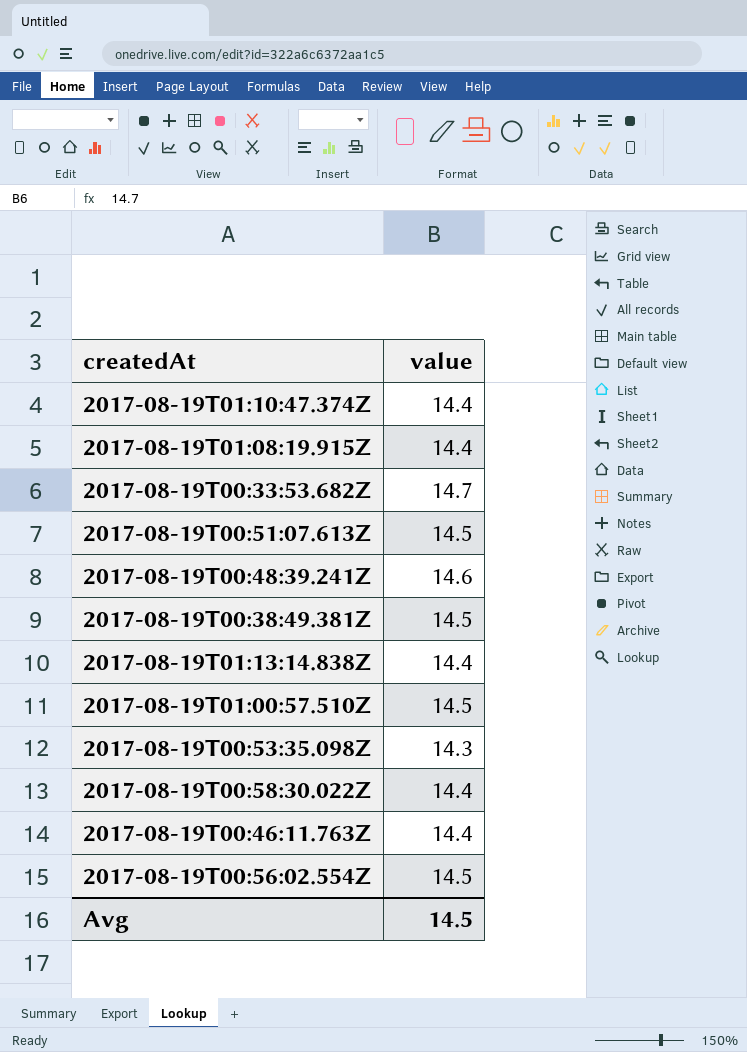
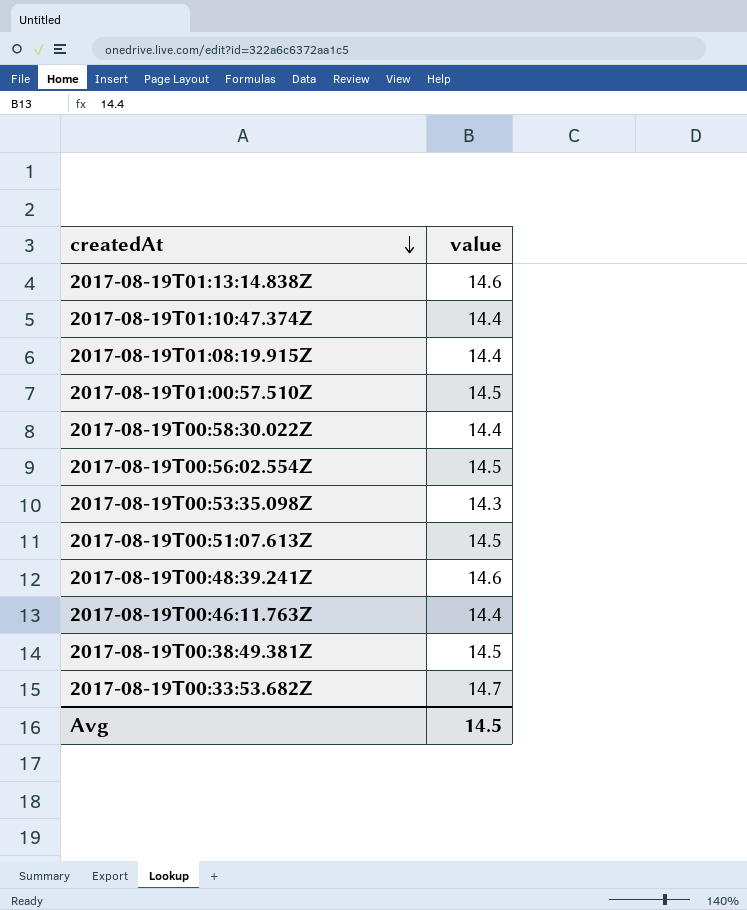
row order: none -> createdAt descending
2017-08-19T01:13:14.838Z | value: 14.4 -> 14.6

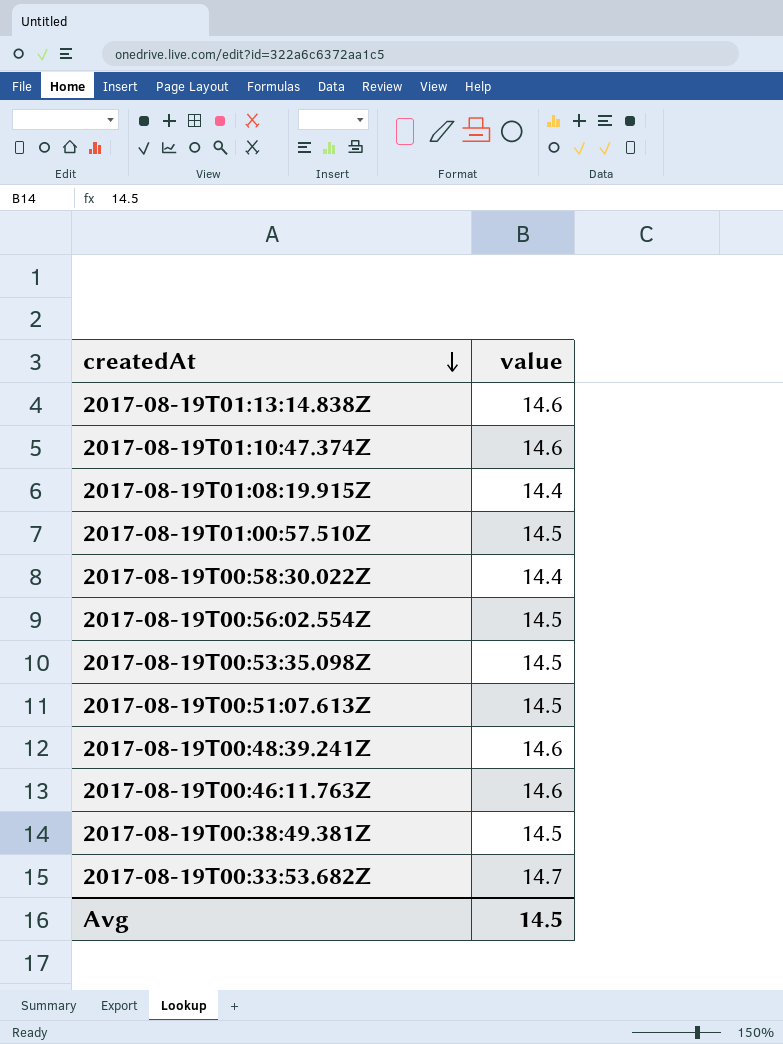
2017-08-19T01:10:47.374Z | value: 14.4 -> 14.6
2017-08-19T00:53:35.098Z | value: 14.3 -> 14.5
2017-08-19T00:46:11.763Z | value: 14.4 -> 14.6

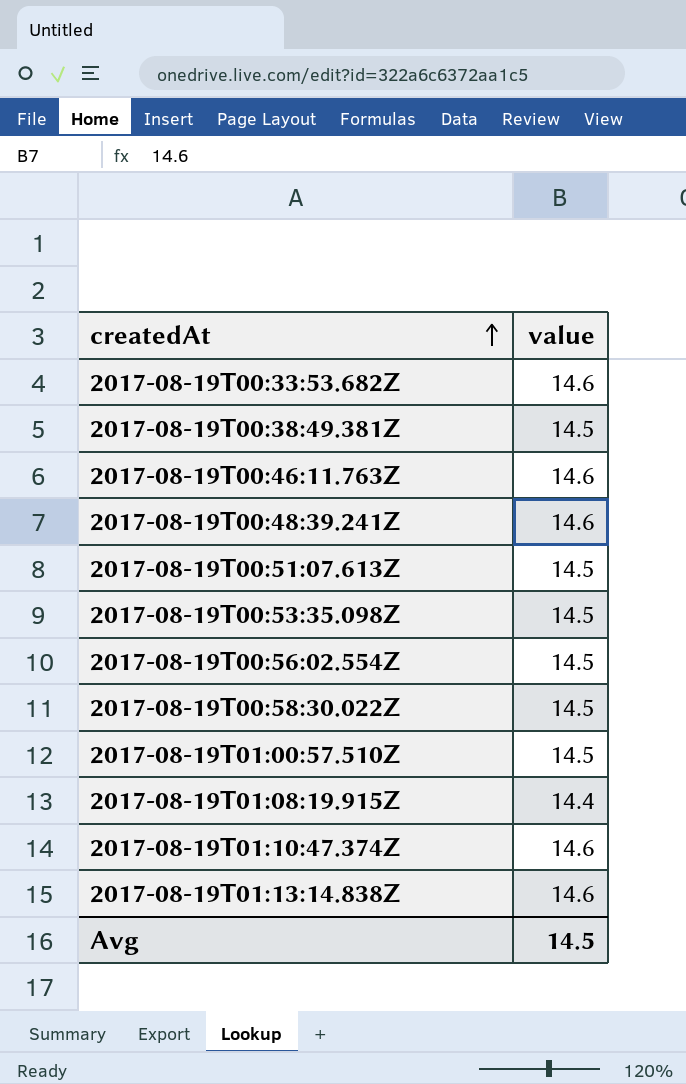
row order: createdAt descending -> createdAt ascending
2017-08-19T00:33:53.682Z | value: 14.7 -> 14.6
2017-08-19T00:58:30.022Z | value: 14.4 -> 14.5

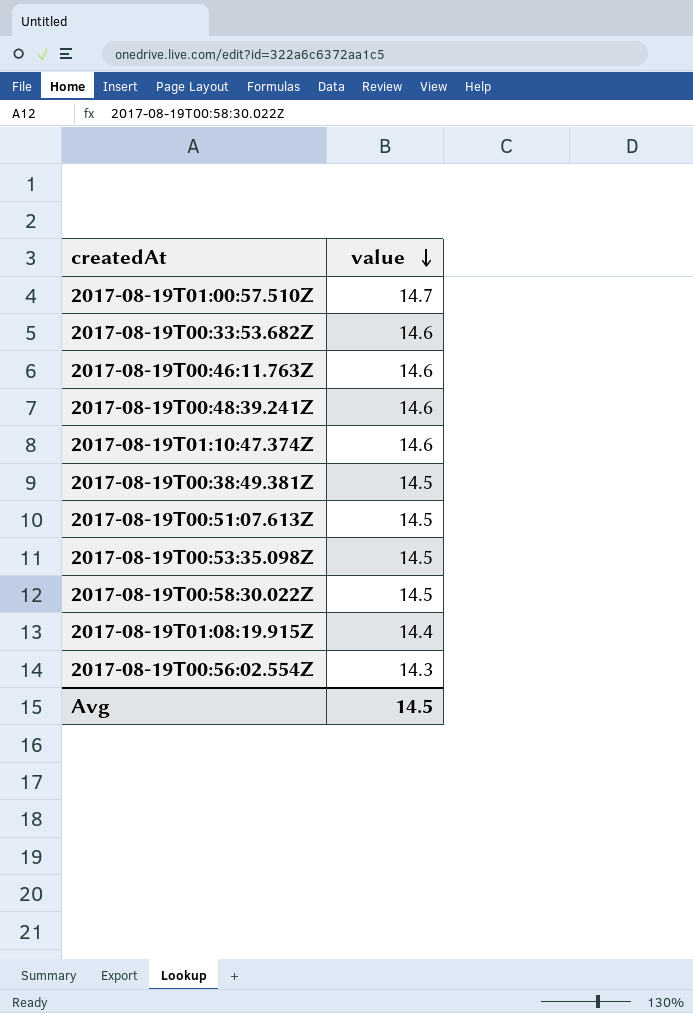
row order: createdAt ascending -> value descending
row 2017-08-19T01:13:14.838Z: 14.6 -> none
2017-08-19T01:00:57.510Z | value: 14.5 -> 14.7
2017-08-19T00:56:02.554Z | value: 14.5 -> 14.3

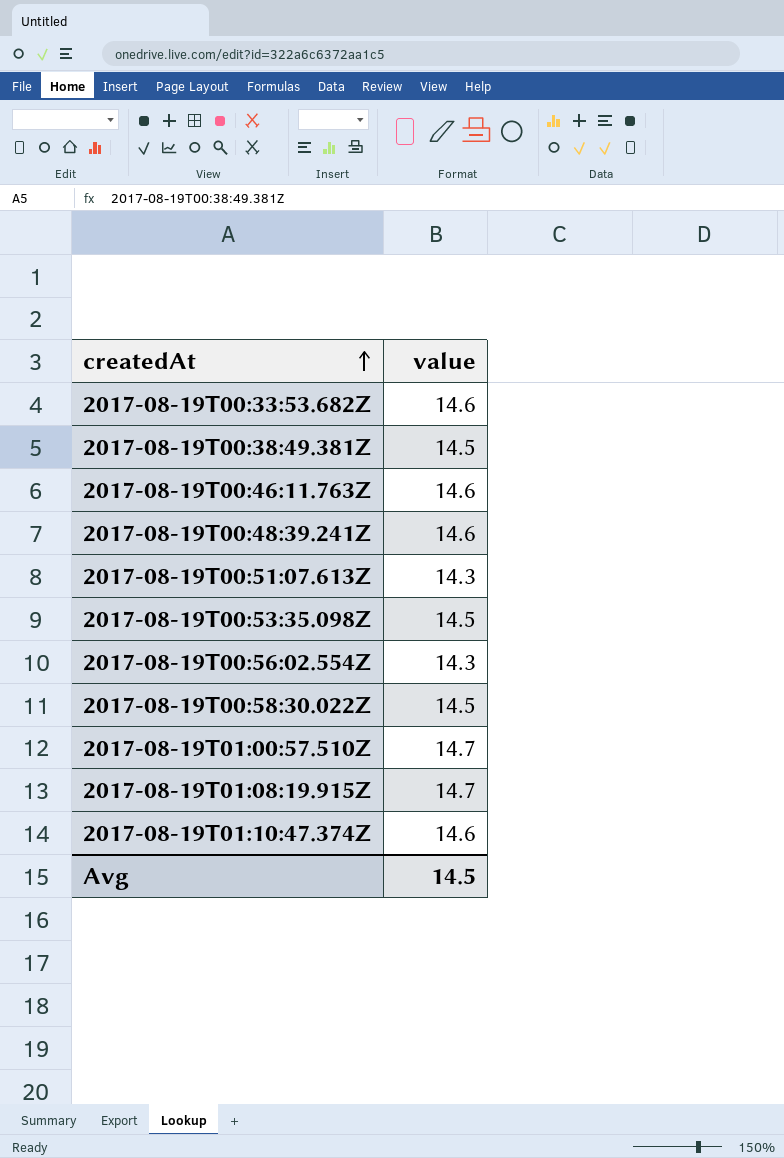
row order: value descending -> createdAt ascending
2017-08-19T00:51:07.613Z | value: 14.5 -> 14.3
2017-08-19T01:08:19.915Z | value: 14.4 -> 14.7

